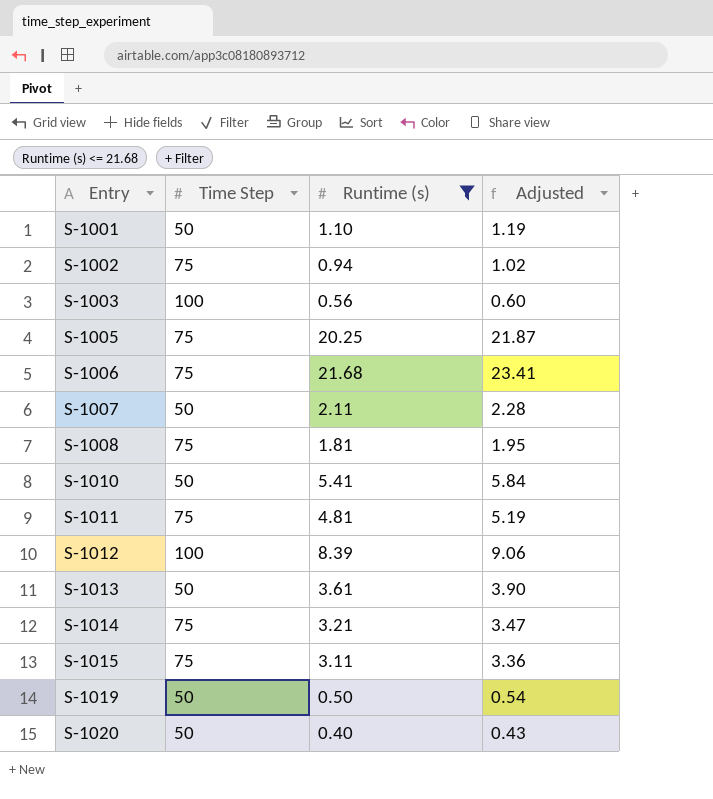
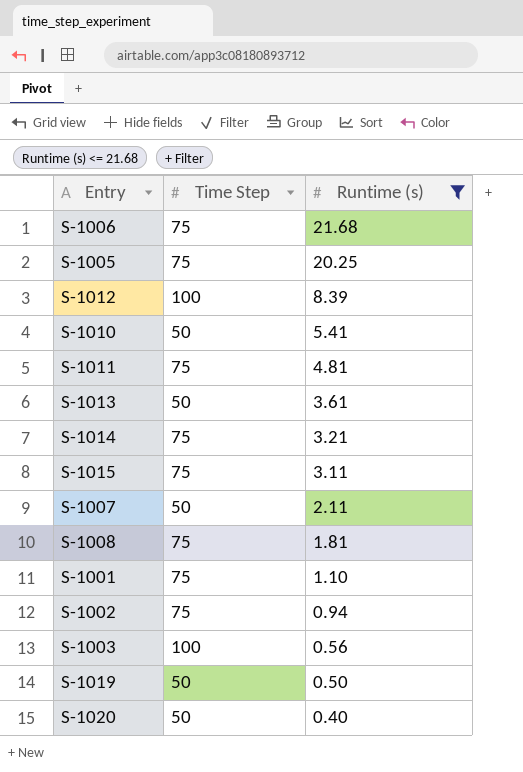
row order: Entry ascending -> Runtime (s) descending
column Adjusted | formula: [Runtime (s)] * 1.08 -> none
S-1001 | Time Step: 50 -> 75

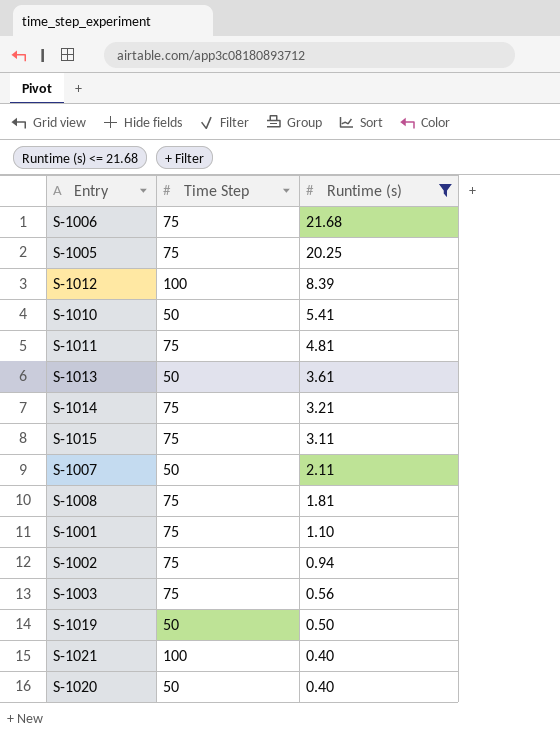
S-1003 | Time Step: 100 -> 75
row S-1021: none -> 100 | 0.40

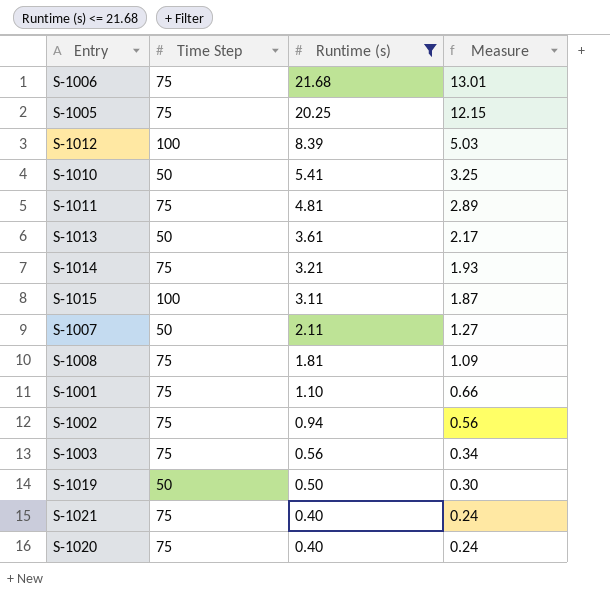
column Measure | formula: none -> [Runtime (s)] * 0.6
S-1015 | Time Step: 75 -> 100
S-1021 | Time Step: 100 -> 75
S-1020 | Time Step: 50 -> 75

